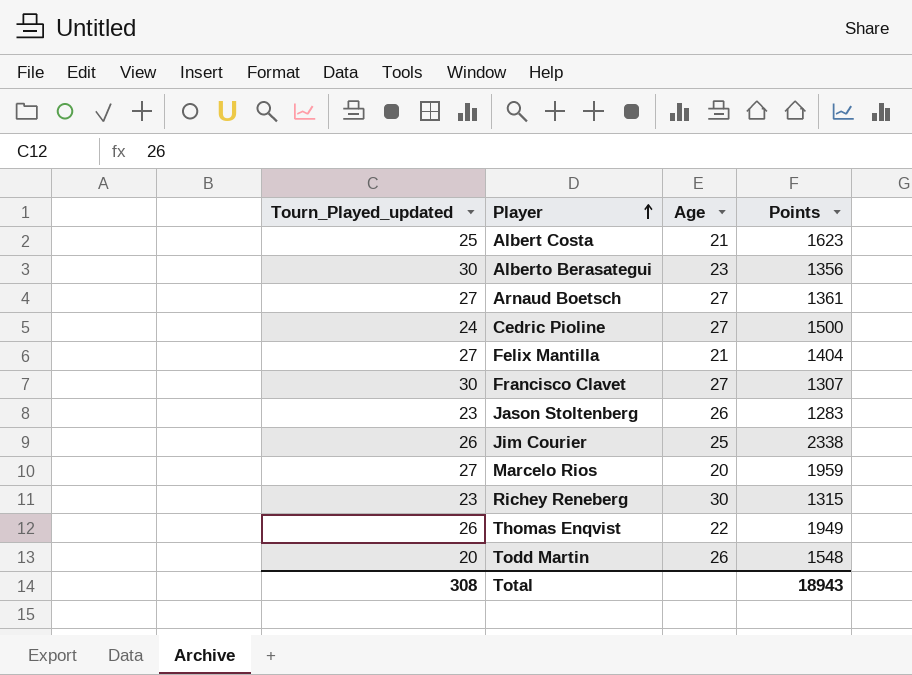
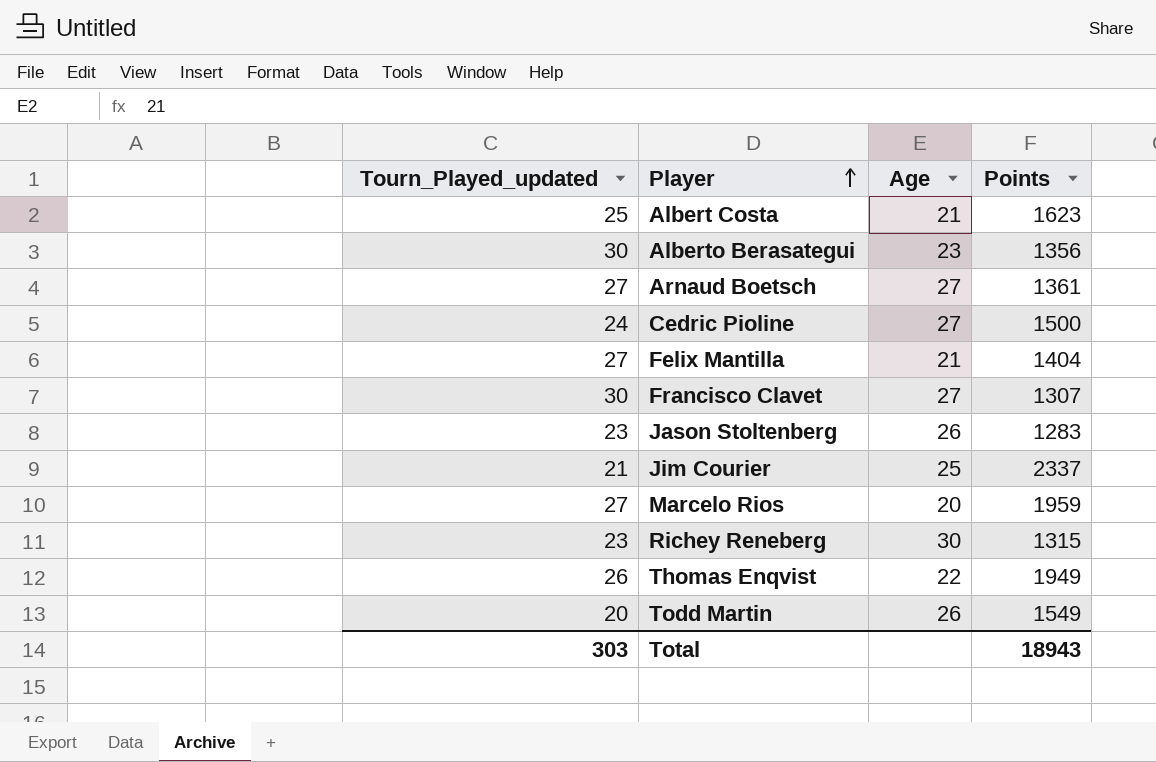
Jim Courier | Tourn_Played_updated: 26 -> 21
Jim Courier | Points: 2338 -> 2337
Todd Martin | Points: 1548 -> 1549
Total | Tourn_Played_updated: 308 -> 303

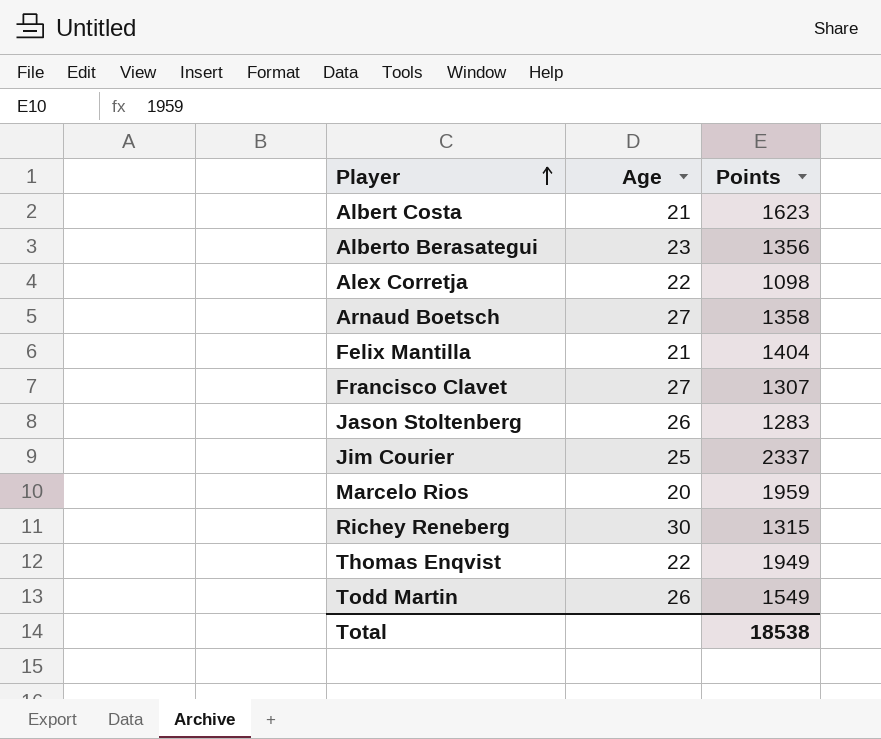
column Tourn_Played_updated | position: 1 -> none
row Cedric Pioline: 24 | 27 | 1500 -> none
row Alex Corretja: none -> 22 | 1098
Arnaud Boetsch | Points: 1361 -> 1358
Total | Points: 18943 -> 18538

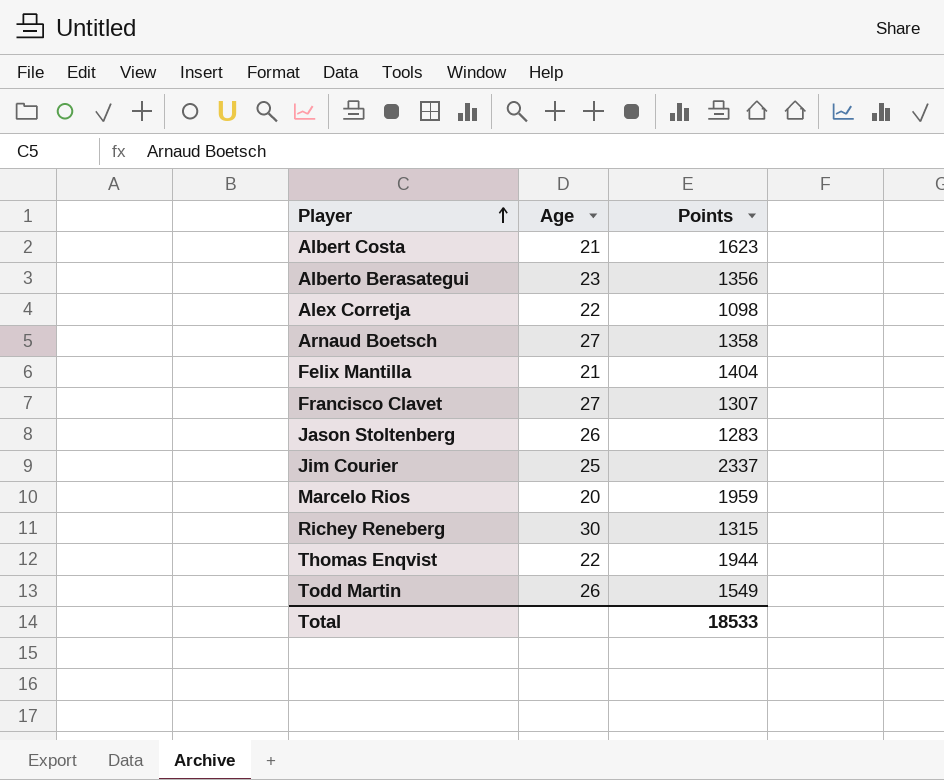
Thomas Enqvist | Points: 1949 -> 1944
Total | Points: 18538 -> 18533

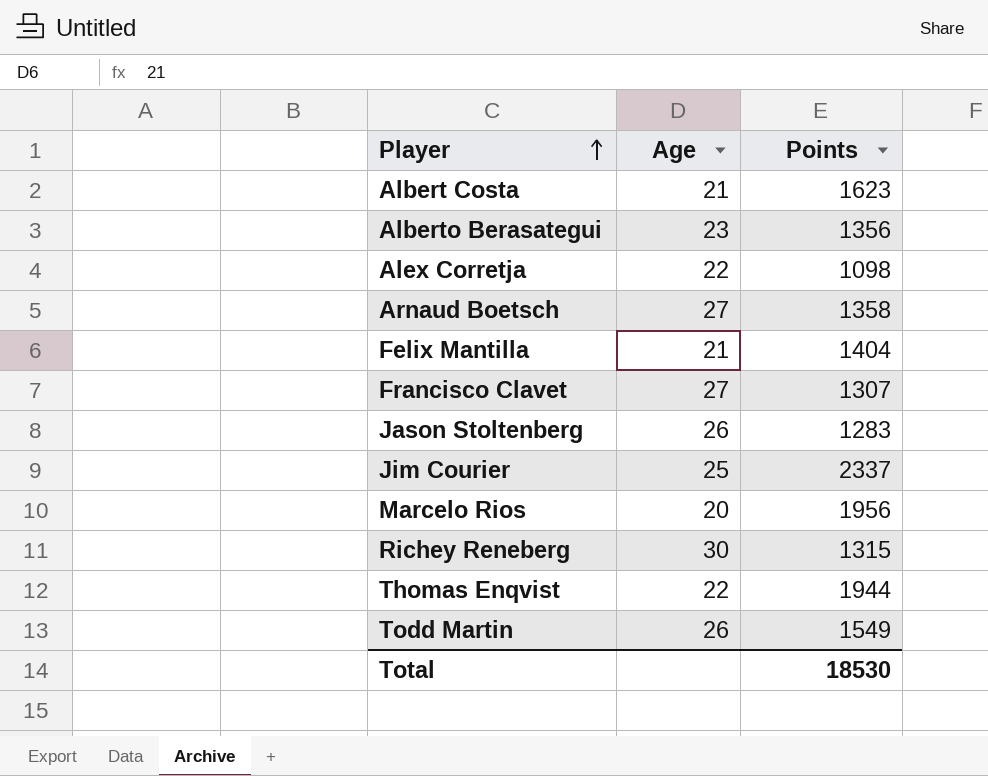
Marcelo Rios | Points: 1959 -> 1956
Total | Points: 18533 -> 18530

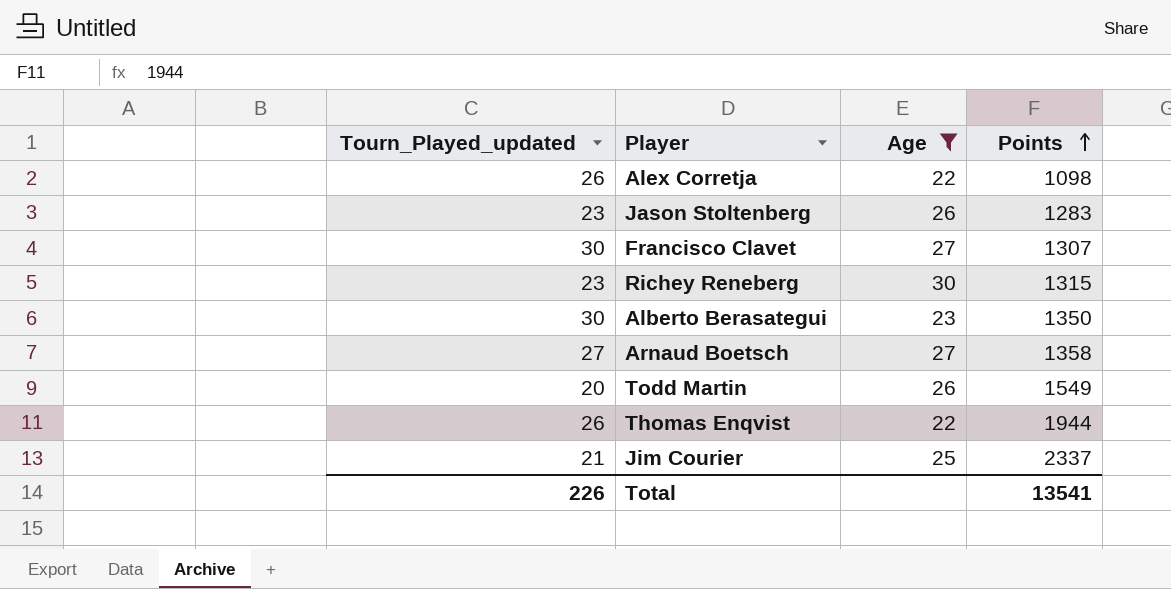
filter: none -> Age >= 22
row order: Player ascending -> Points ascending
column Tourn_Played_updated | position: none -> 1
Alberto Berasategui | Points: 1356 -> 1350
Total | Points: 18530 -> 13541

